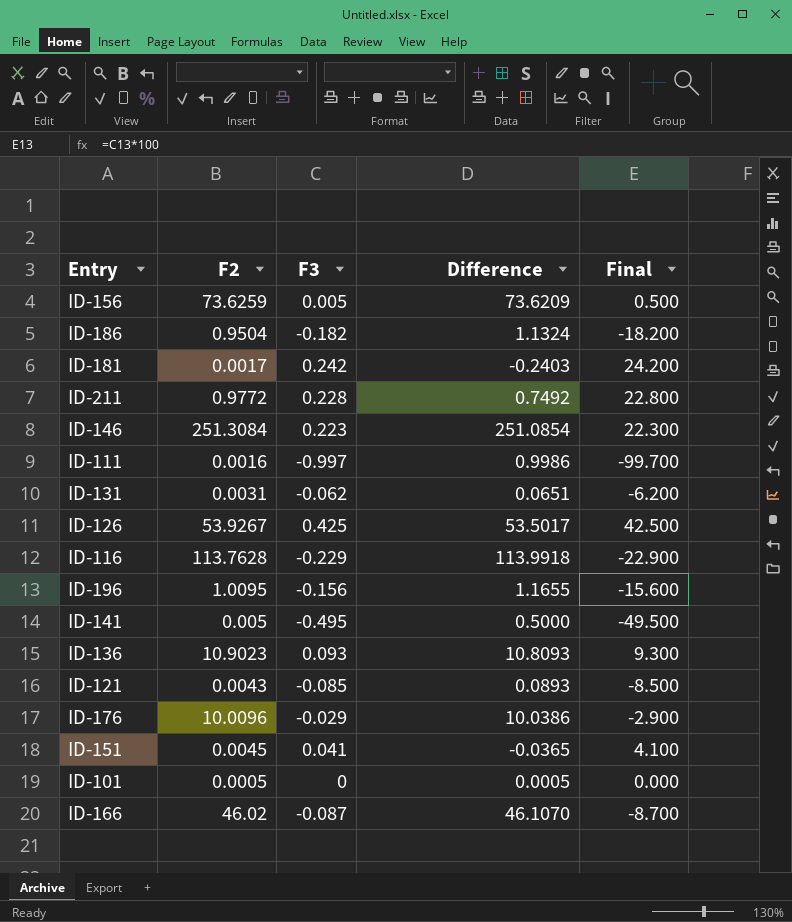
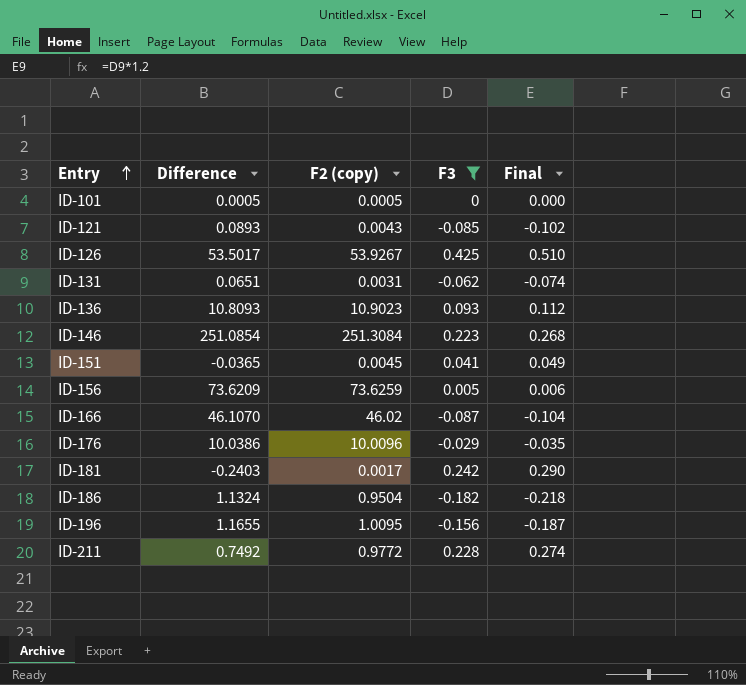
filter: none -> F3 >= -0.182
row order: none -> Entry ascending
column Difference | position: 4 -> 2
column name: F2 -> F2 (copy)
column Final | formula: [F3] * 100 -> [F3] * 1.2

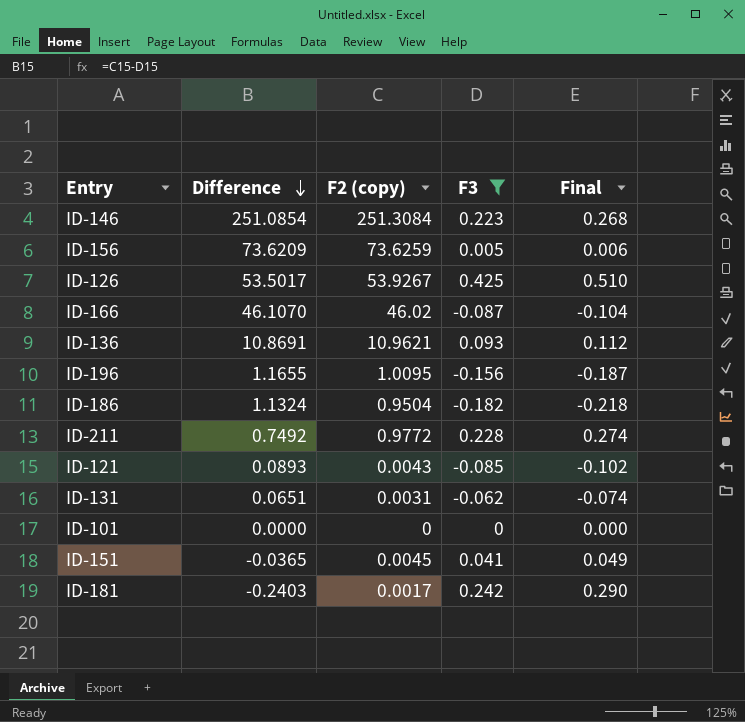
row order: Entry ascending -> Difference descending
row ID-176: 10.0386 | 10.0096 | -0.029 | -0.035 -> none
ID-136 | Difference: 10.8093 -> 10.8691
ID-136 | F2 (copy): 10.9023 -> 10.9621
ID-101 | Difference: 0.0005 -> 0.0000
ID-101 | F2 (copy): 0.0005 -> 0

